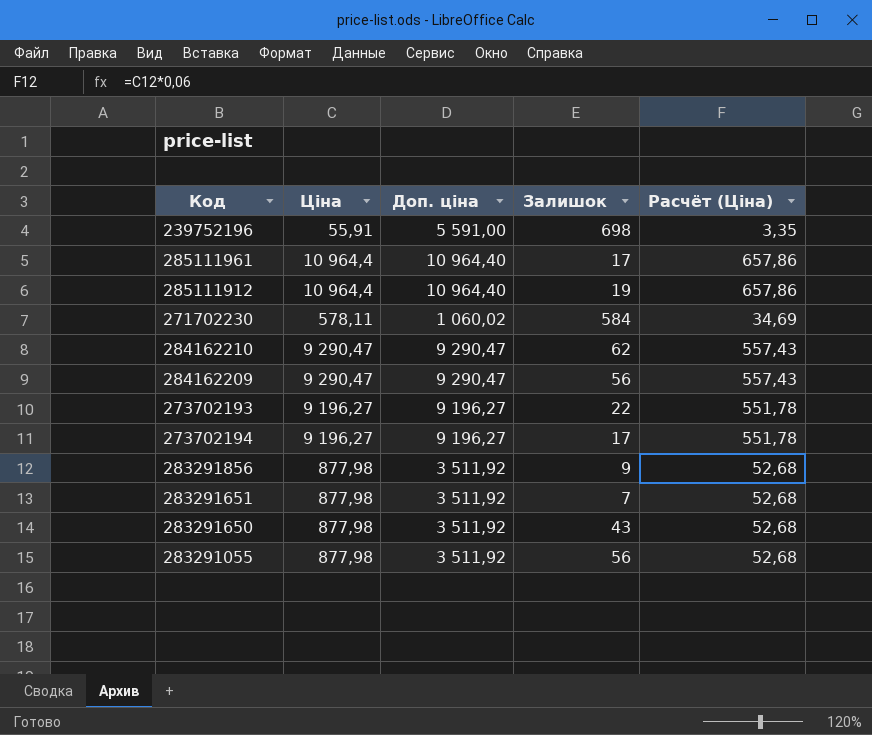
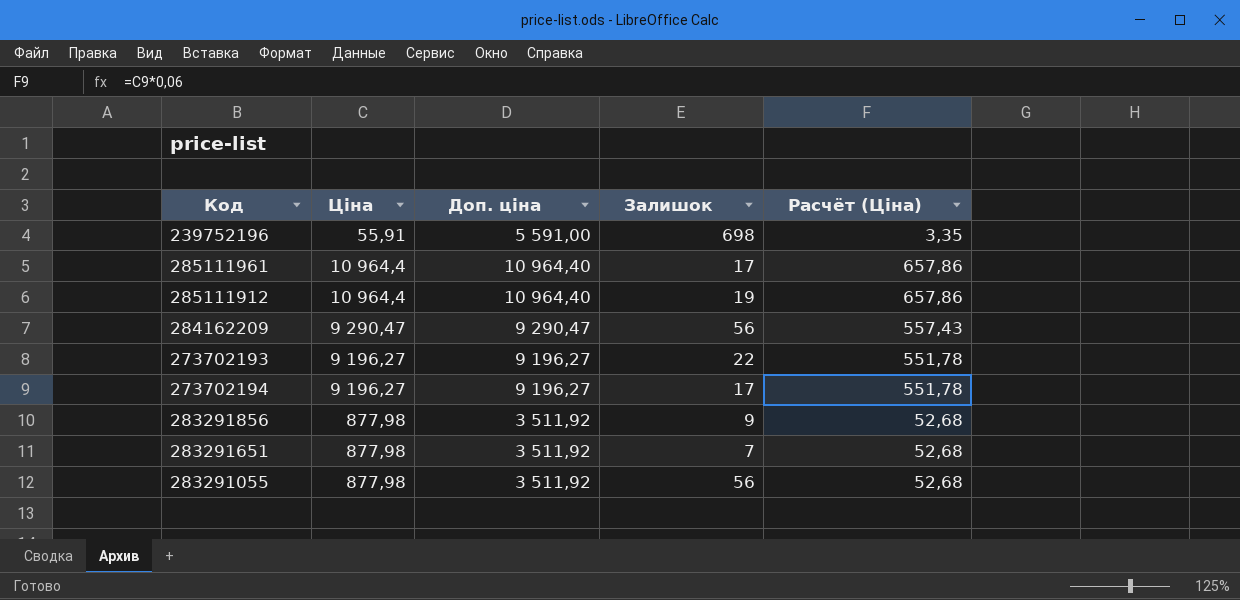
row 271702230: 578,11 | 1 060,02 | 584 | 34,69 -> none
row 284162210: 9 290,47 | 9 290,47 | 62 | 557,43 -> none
row 283291650: 877,98 | 3 511,92 | 43 | 52,68 -> none

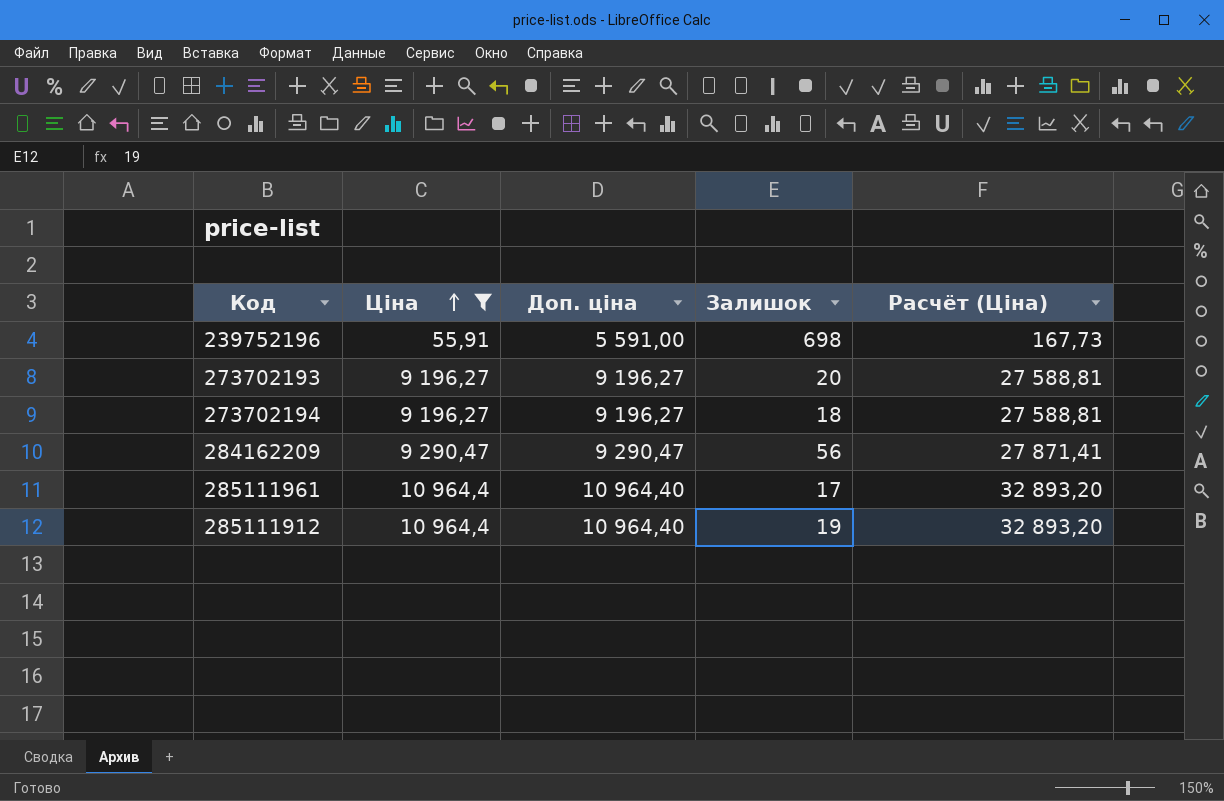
filter: none -> Ціна != 877,98
row order: none -> Ціна ascending
column Расчёт (Ціна) | formula: [Ціна] * 0,06 -> [Ціна] * 3
273702193 | Залишок: 22 -> 20
273702194 | Залишок: 17 -> 18

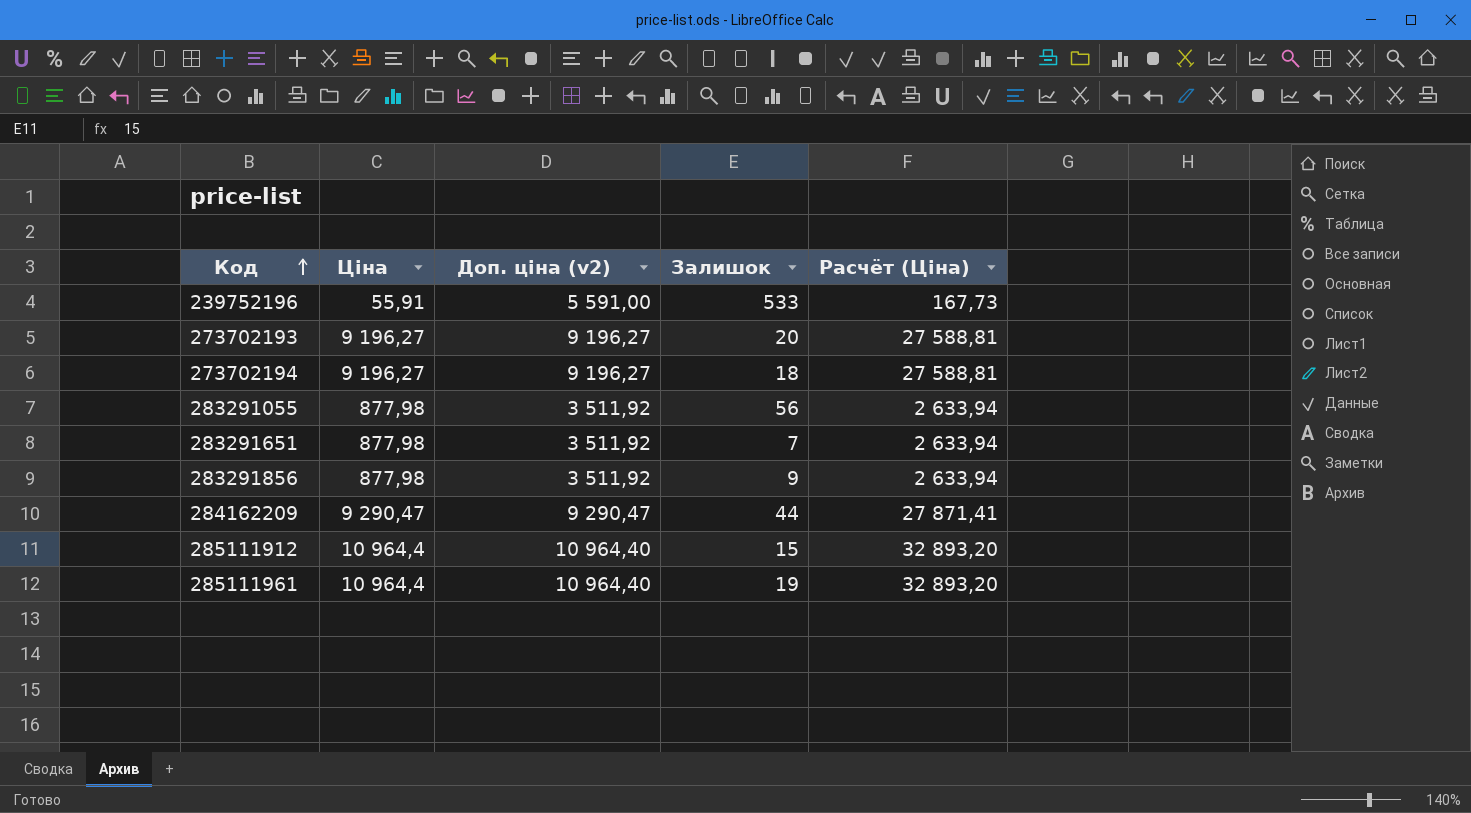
filter: Ціна != 877,98 -> none
row order: Ціна ascending -> Код ascending
column name: Доп. ціна -> Доп. ціна (v2)
239752196 | Залишок: 698 -> 533
284162209 | Залишок: 56 -> 44
285111912 | Залишок: 19 -> 15
285111961 | Залишок: 17 -> 19

